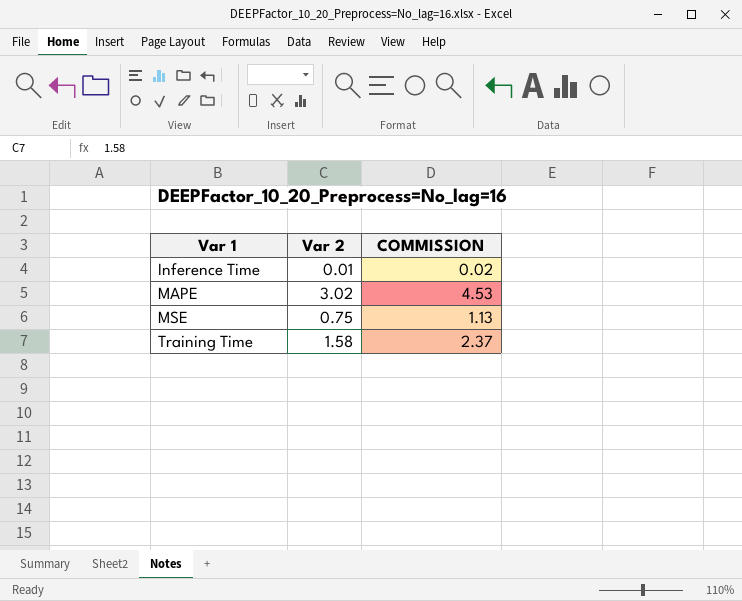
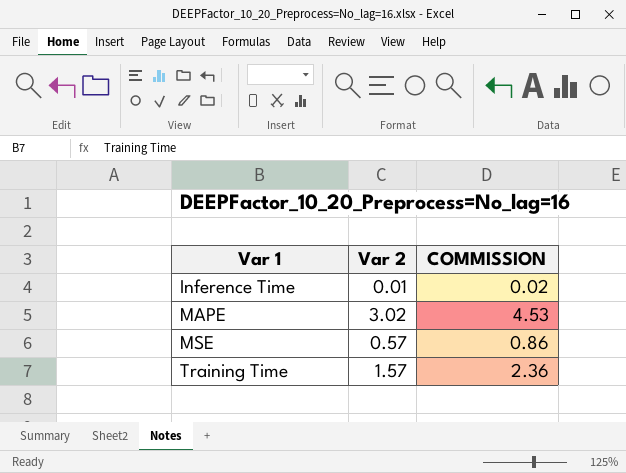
MSE | Var 2: 0.75 -> 0.57
MSE | COMMISSION: 1.13 -> 0.86
Training Time | Var 2: 1.58 -> 1.57
Training Time | COMMISSION: 2.37 -> 2.36

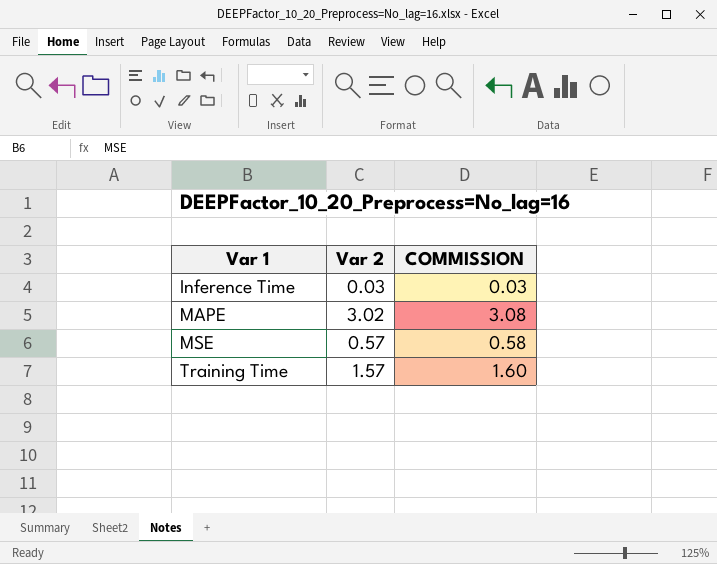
column COMMISSION | formula: [Var 2] * 1.5 -> [Var 2] * 1.02
Inference Time | Var 2: 0.01 -> 0.03

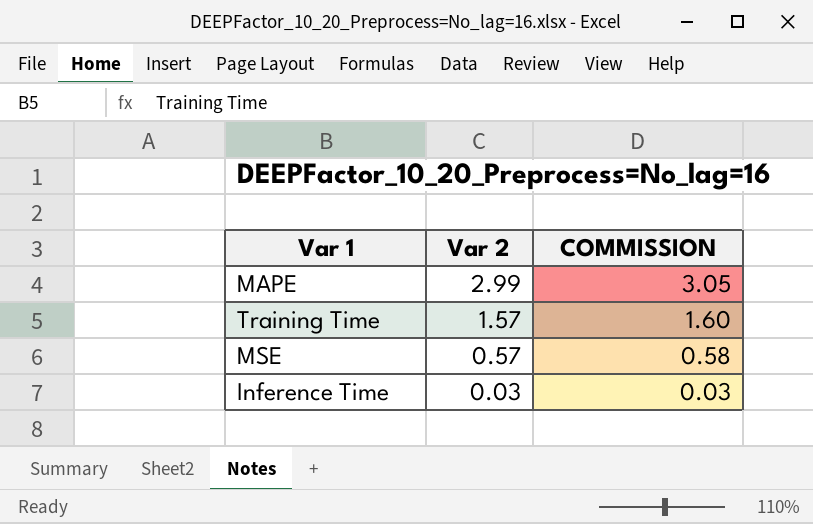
row order: Var 1 ascending -> Var 2 descending
MAPE | Var 2: 3.02 -> 2.99
MAPE | COMMISSION: 3.08 -> 3.05

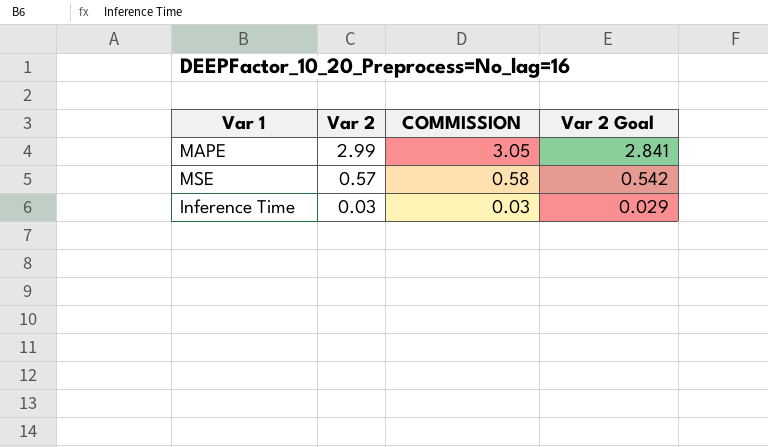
column Var 2 Goal | formula: none -> [Var 2] * 0.95
row Training Time: 1.57 | 1.60 -> none

